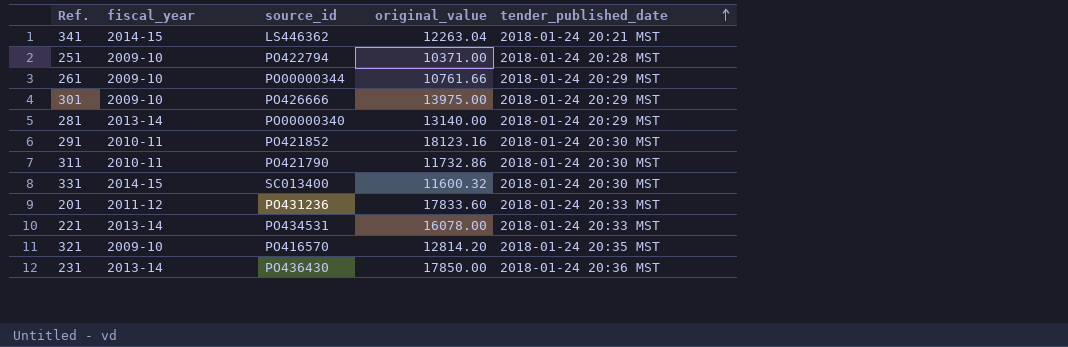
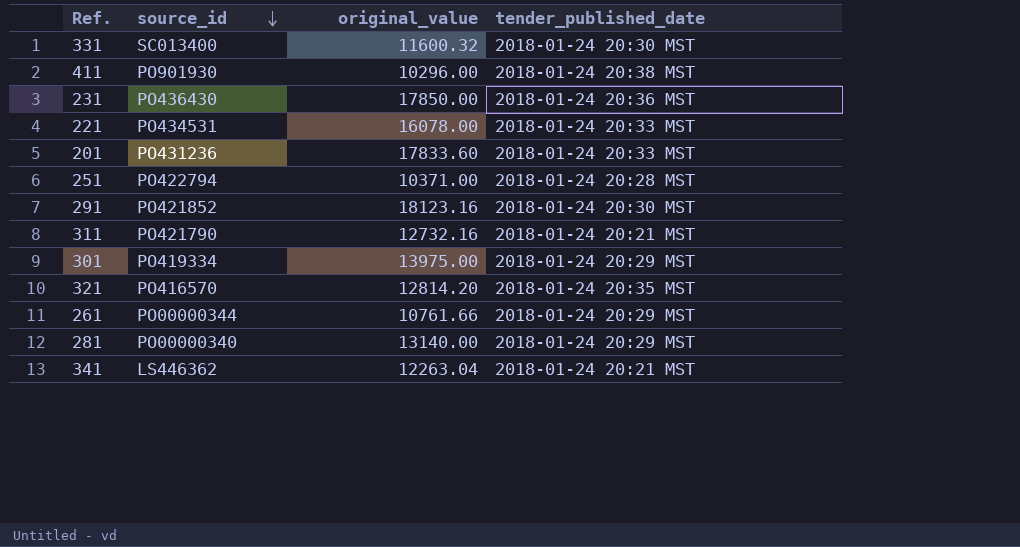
row order: tender_published_date ascending -> source_id descending
column fiscal_year | position: 2 -> none
row 411: none -> PO901930 | 10296.00 | 2018-01-24 20:38 MST
311 | original_value: 11732.86 -> 12732.16
311 | tender_published_date: 2018-01-24 20:30 MST -> 2018-01-24 20:21 MST
301 | source_id: PO426666 -> PO419334

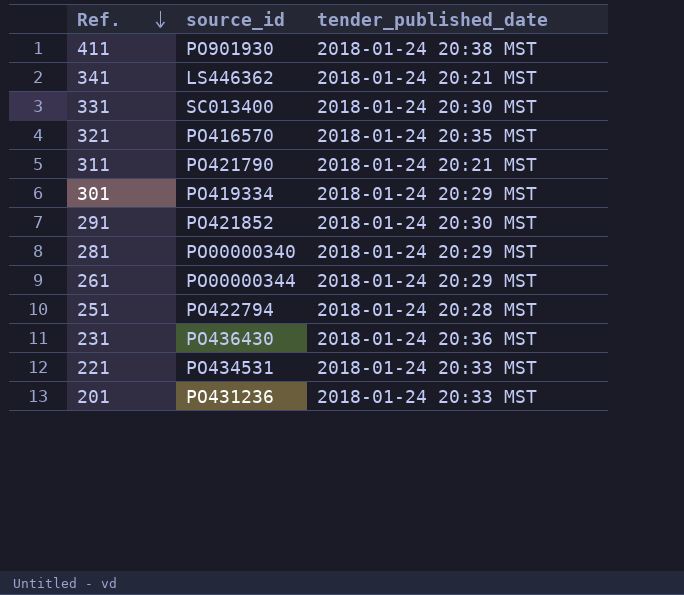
row order: source_id descending -> Ref. descending
column original_value | position: 3 -> none

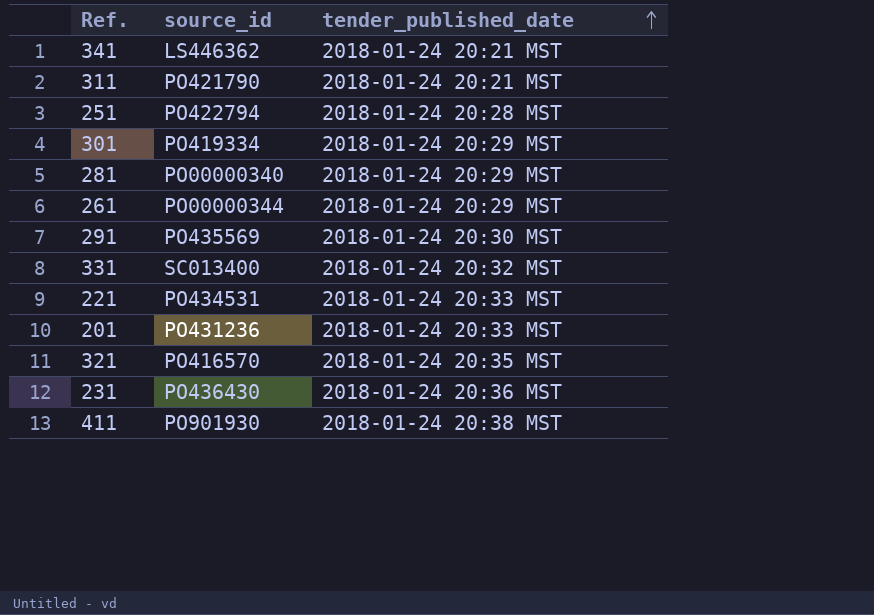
row order: Ref. descending -> tender_published_date ascending
291 | source_id: PO421852 -> PO435569
331 | tender_published_date: 2018-01-24 20:30 MST -> 2018-01-24 20:32 MST

